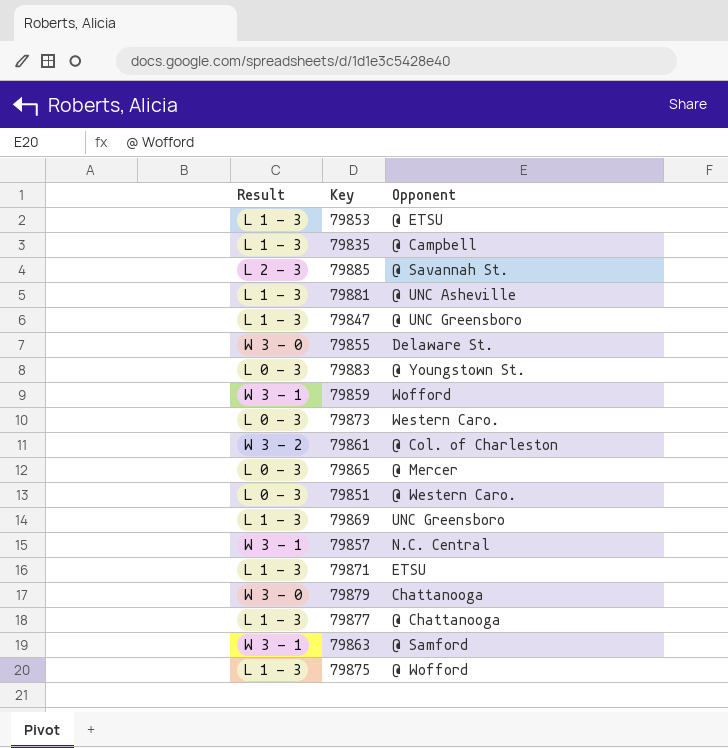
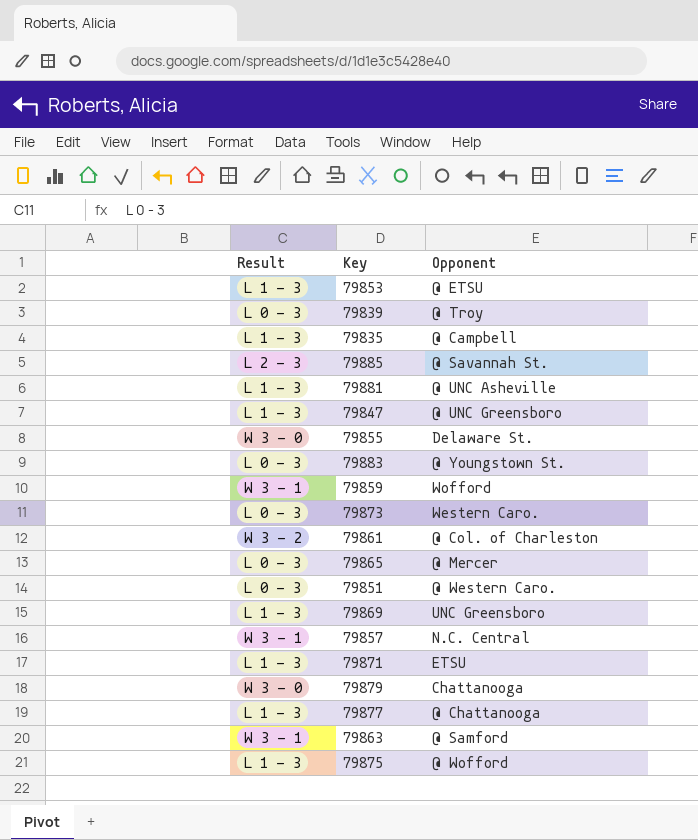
row 79839: none -> L 0 - 3 | @ Troy

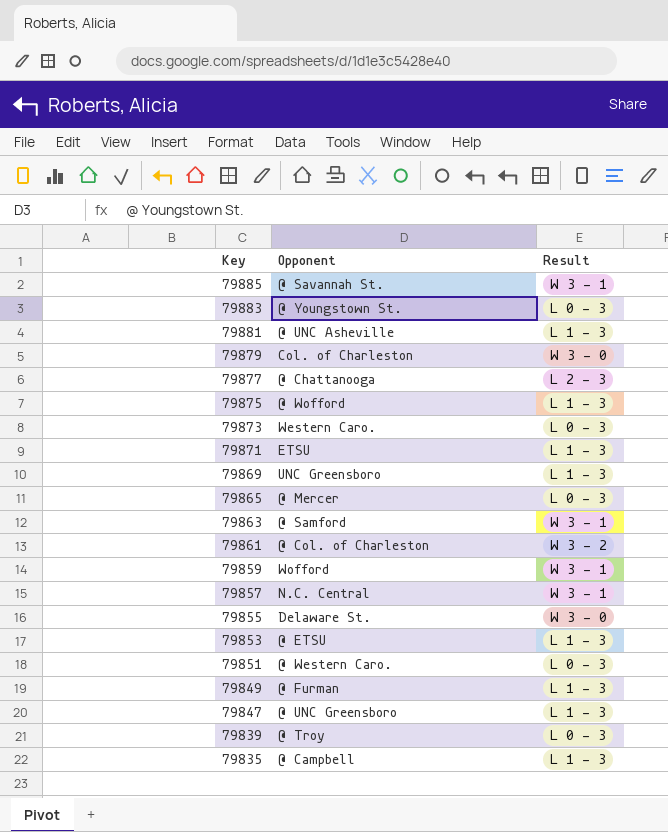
row order: none -> Key descending
column Result | position: 1 -> 3
79885 | Result: L 2 - 3 -> W 3 - 1
79879 | Opponent: Chattanooga -> Col. of Charleston
79877 | Result: L 1 - 3 -> L 2 - 3
row 79849: none -> @ Furman | L 1 - 3

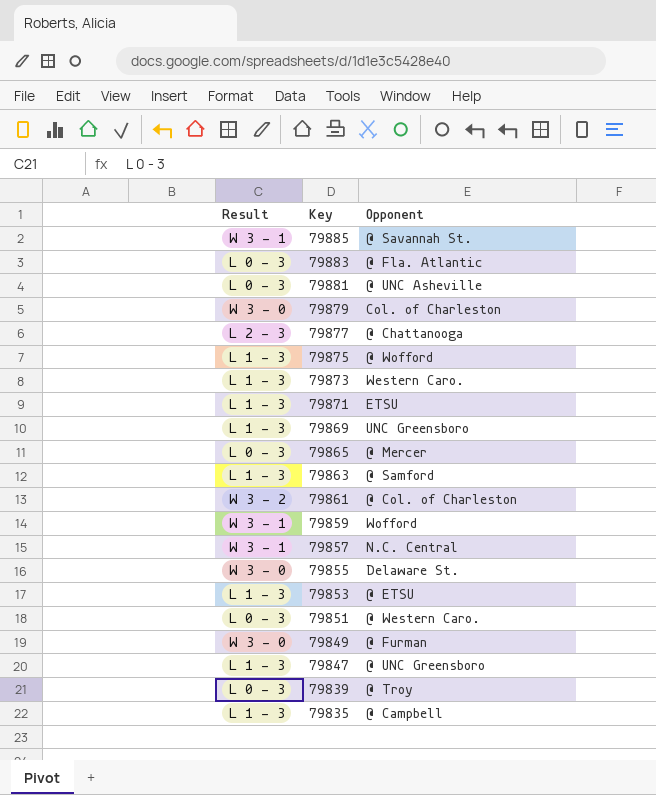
column Result | position: 3 -> 1
79883 | Opponent: @ Youngstown St. -> @ Fla. Atlantic
79881 | Result: L 1 - 3 -> L 0 - 3
79873 | Result: L 0 - 3 -> L 1 - 3
79863 | Result: W 3 - 1 -> L 1 - 3
79849 | Result: L 1 - 3 -> W 3 - 0

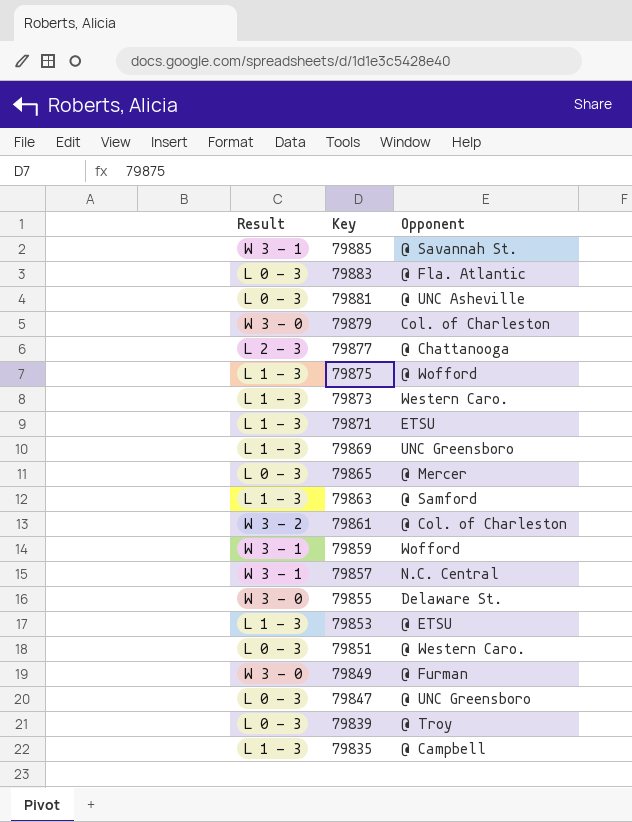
79847 | Result: L 1 - 3 -> L 0 - 3

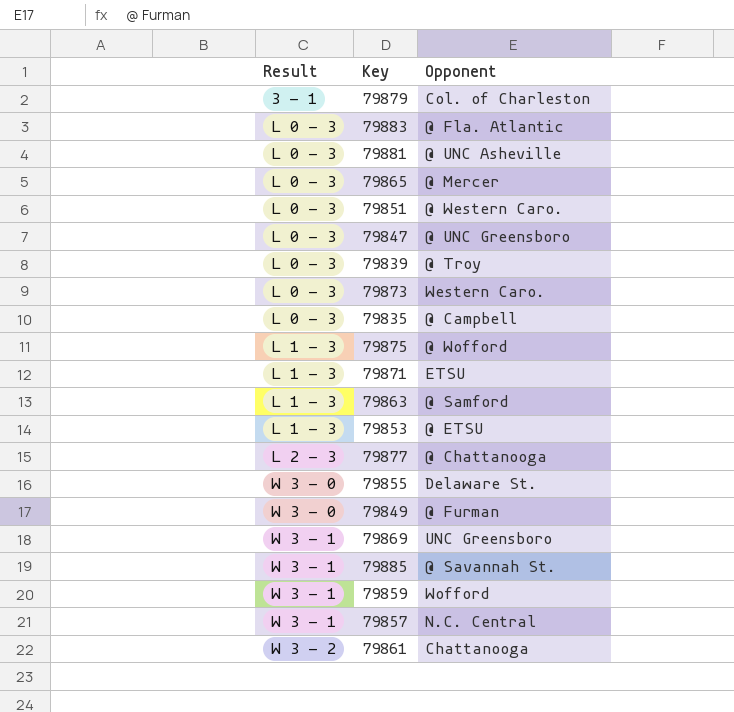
row order: Key descending -> Result ascending
79879 | Result: W 3 - 0 -> 3 - 1
79873 | Result: L 1 - 3 -> L 0 - 3
79835 | Result: L 1 - 3 -> L 0 - 3
79869 | Result: L 1 - 3 -> W 3 - 1
79861 | Opponent: @ Col. of Charleston -> Chattanooga

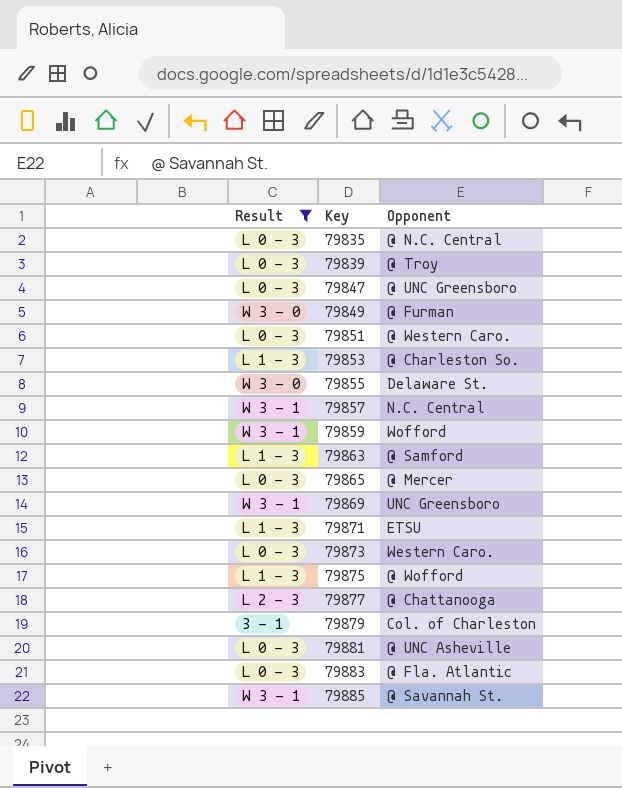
filter: none -> Result != W 3 - 2
row order: Result ascending -> Key ascending
79835 | Opponent: @ Campbell -> @ N.C. Central
79853 | Opponent: @ ETSU -> @ Charleston So.

